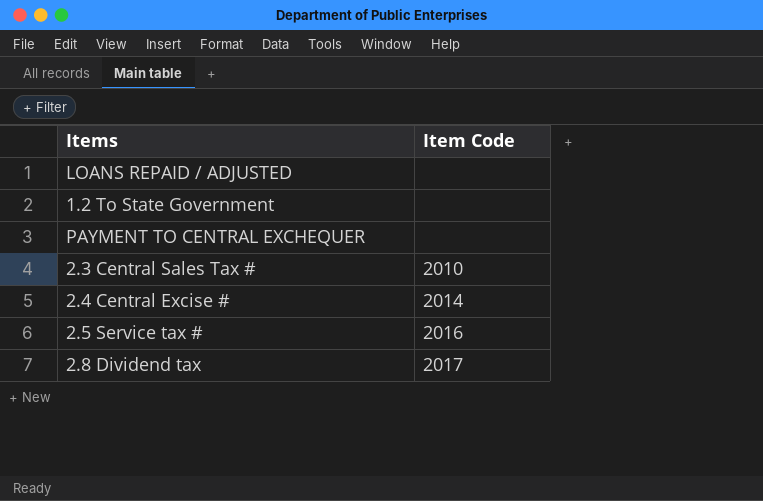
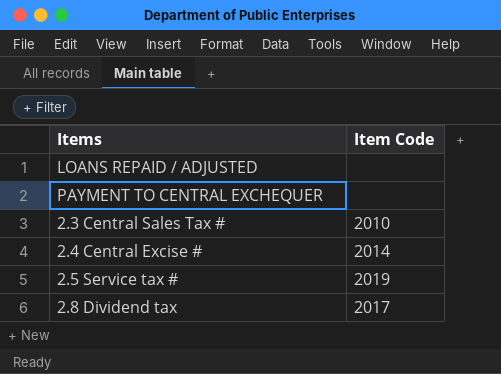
row 1.2 To State Government: none -> none
2.5 Service tax # | Item Code: 2016 -> 2019

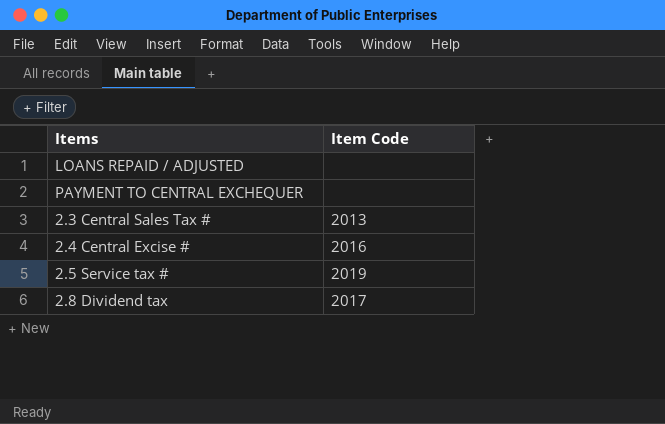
2.3 Central Sales Tax # | Item Code: 2010 -> 2013
2.4 Central Excise # | Item Code: 2014 -> 2016

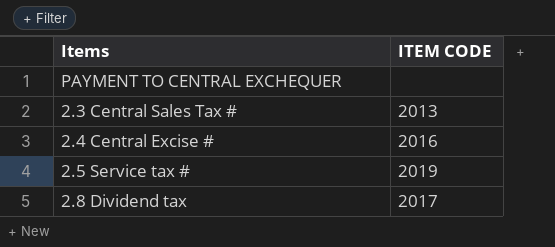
column name: Item Code -> ITEM CODE
row LOANS REPAID / ADJUSTED: none -> none

